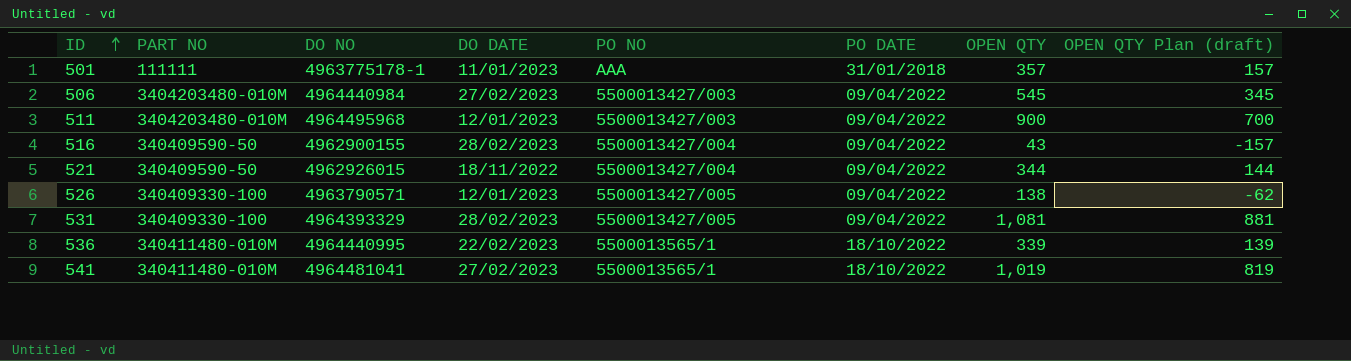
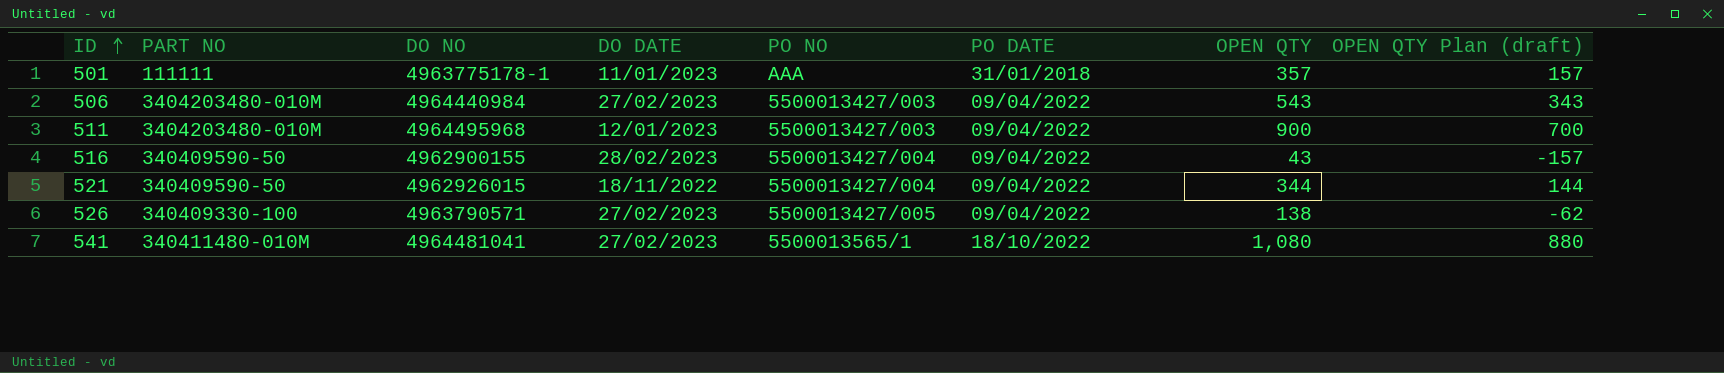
row 531: 340409330-100 | 4964393329 | 28/02/2023 | 5500013427/005 | 09/04/2022 | 1,081 | 881 -> none
row 536: 340411480-010M | 4964440995 | 22/02/2023 | 5500013565/1 | 18/10/2022 | 339 | 139 -> none
506 | OPEN QTY: 545 -> 543
506 | OPEN QTY Plan (draft): 345 -> 343
526 | DO DATE: 12/01/2023 -> 27/02/2023
541 | OPEN QTY: 1,019 -> 1,080
541 | OPEN QTY Plan (draft): 819 -> 880

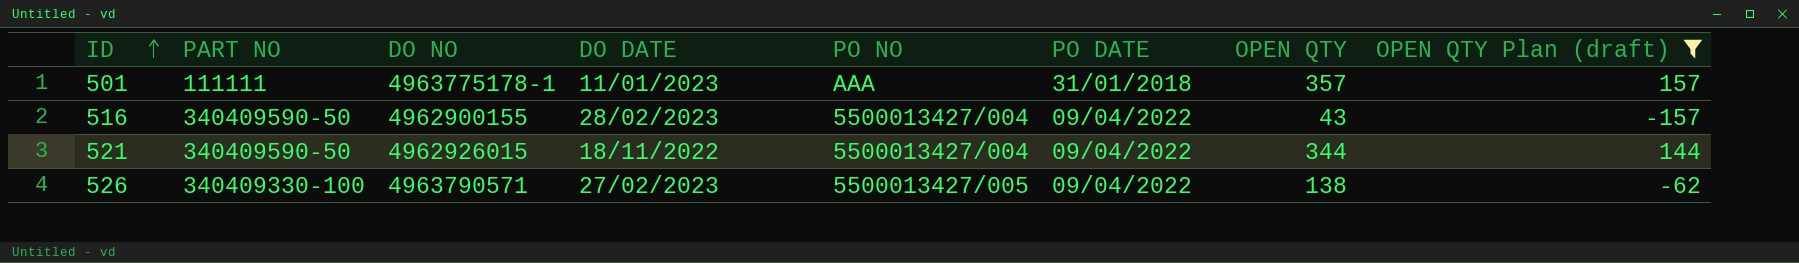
filter: none -> OPEN QTY Plan (draft) <= 157

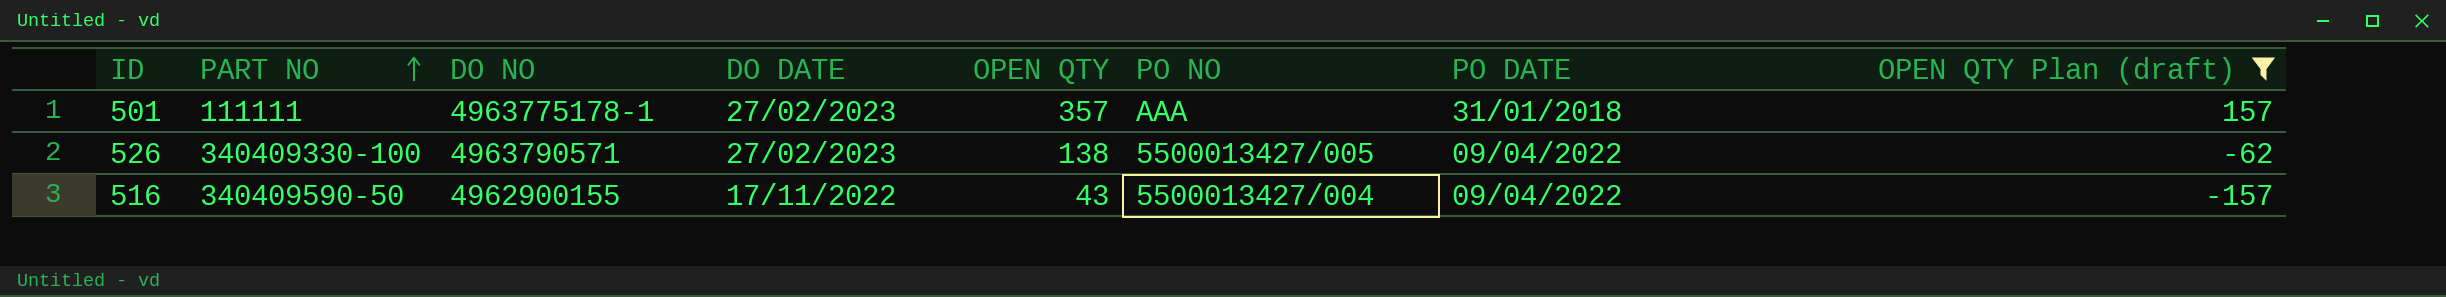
row order: ID ascending -> PART NO ascending
column OPEN QTY | position: 7 -> 5
row 521: 340409590-50 | 4962926015 | 18/11/2022 | 5500013427/004 | 09/04/2022 | 344 | 144 -> none
501 | DO DATE: 11/01/2023 -> 27/02/2023
516 | DO DATE: 28/02/2023 -> 17/11/2022

